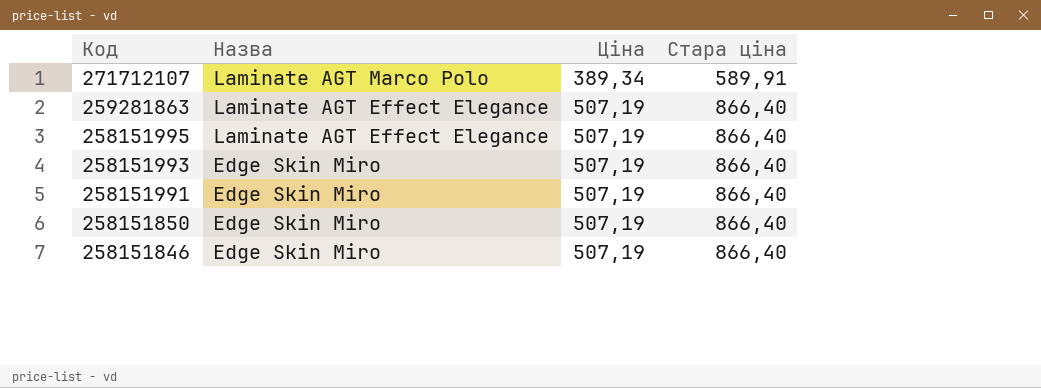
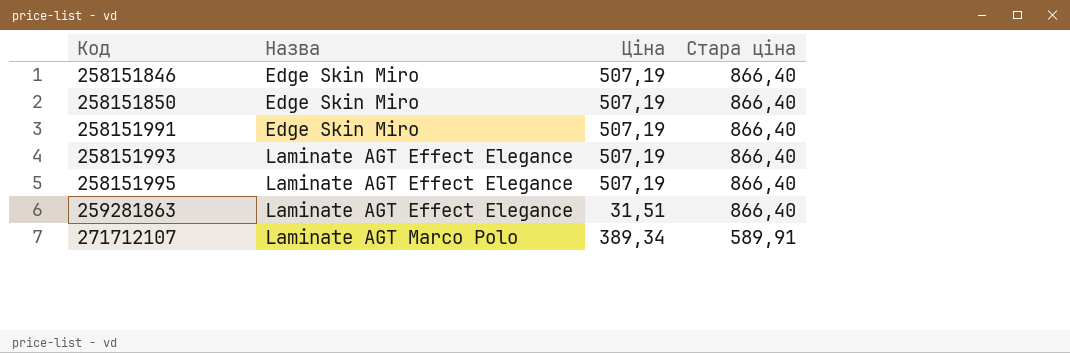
row order: Код descending -> Код ascending
258151993 | Назва: Edge Skin Miro -> Laminate AGT Effect Elegance
259281863 | Ціна: 507,19 -> 31,51

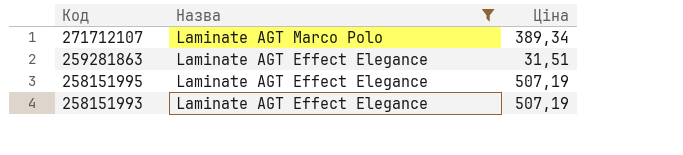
filter: none -> Назва != Edge Skin Miro
row order: Код ascending -> Код descending
column Стара ціна | position: 4 -> none

